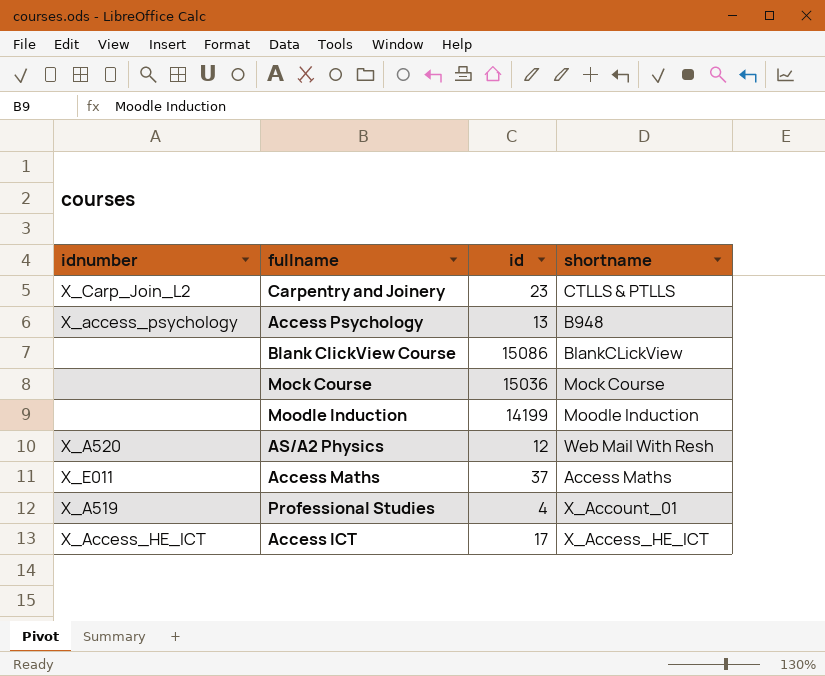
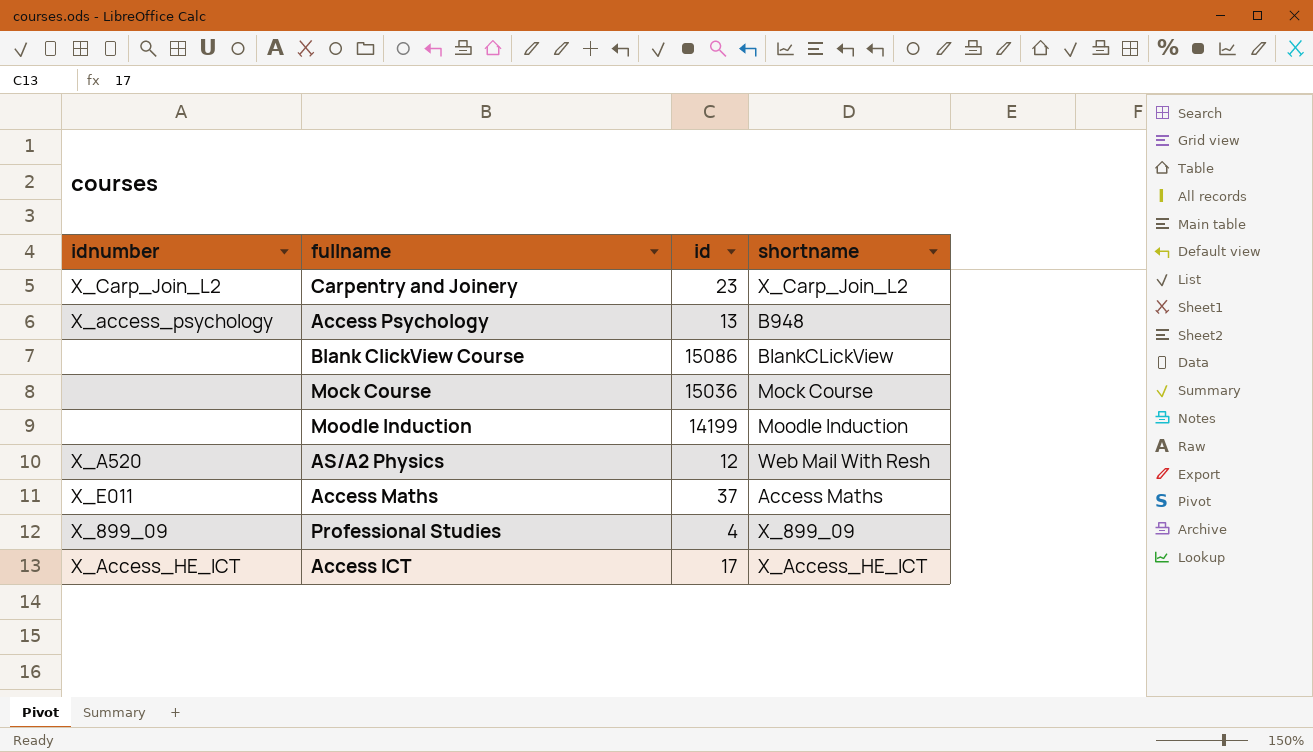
Carpentry and Joinery | shortname: CTLLS & PTLLS -> X_Carp_Join_L2
Professional Studies | idnumber: X_A519 -> X_899_09
Professional Studies | shortname: X_Account_01 -> X_899_09

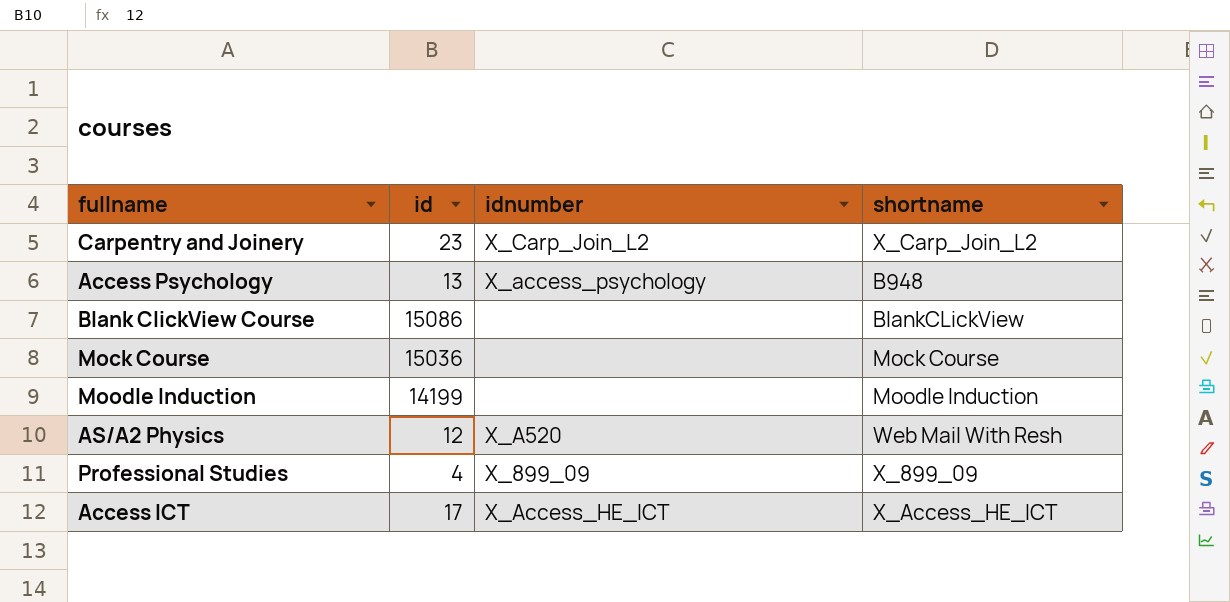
column idnumber | position: 1 -> 3
row Access Maths: X_E011 | 37 | Access Maths -> none

